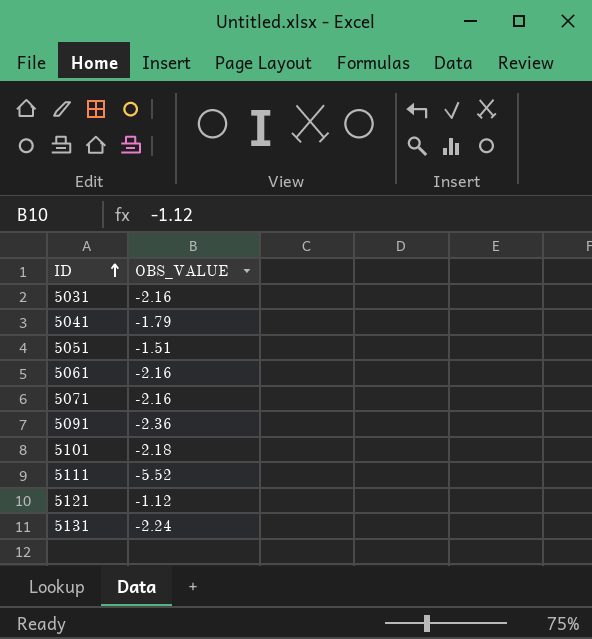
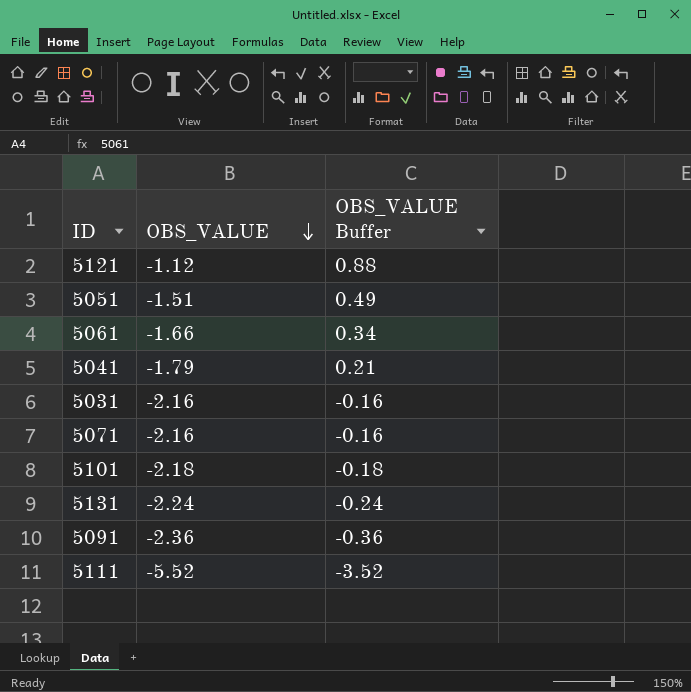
row order: ID ascending -> OBS_VALUE descending
column OBS_VALUE Buffer | formula: none -> [OBS_VALUE] + 2
5061 | OBS_VALUE: -2.16 -> -1.66

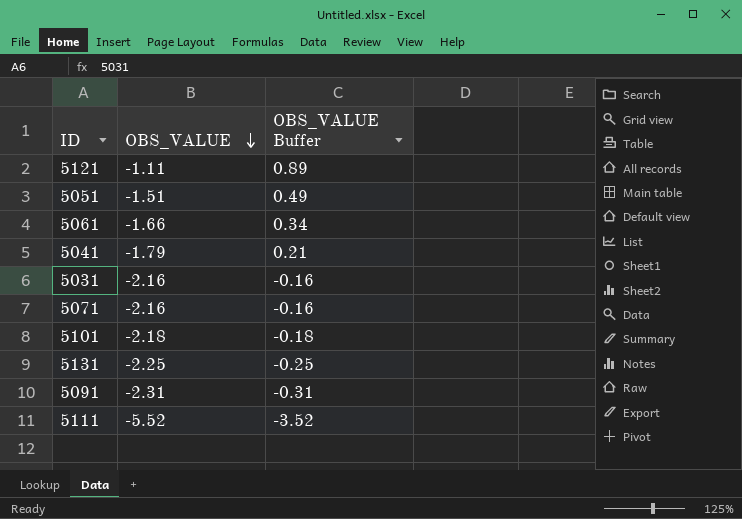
5121 | OBS_VALUE: -1.12 -> -1.11
5121 | OBS_VALUE Buffer: 0.88 -> 0.89
5131 | OBS_VALUE: -2.24 -> -2.25
5131 | OBS_VALUE Buffer: -0.24 -> -0.25
5091 | OBS_VALUE: -2.36 -> -2.31
5091 | OBS_VALUE Buffer: -0.36 -> -0.31

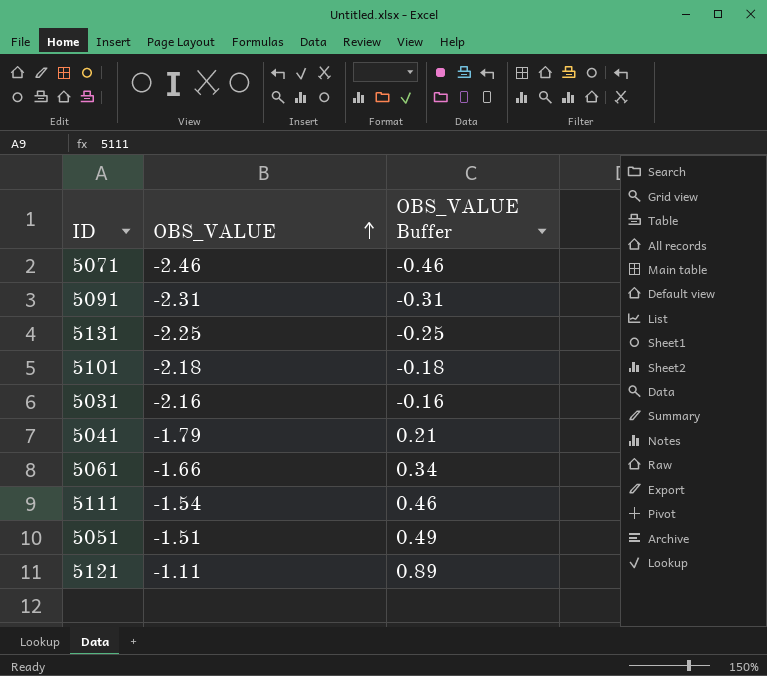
row order: OBS_VALUE descending -> OBS_VALUE ascending
5071 | OBS_VALUE: -2.16 -> -2.46
5071 | OBS_VALUE Buffer: -0.16 -> -0.46
5111 | OBS_VALUE: -5.52 -> -1.54
5111 | OBS_VALUE Buffer: -3.52 -> 0.46

